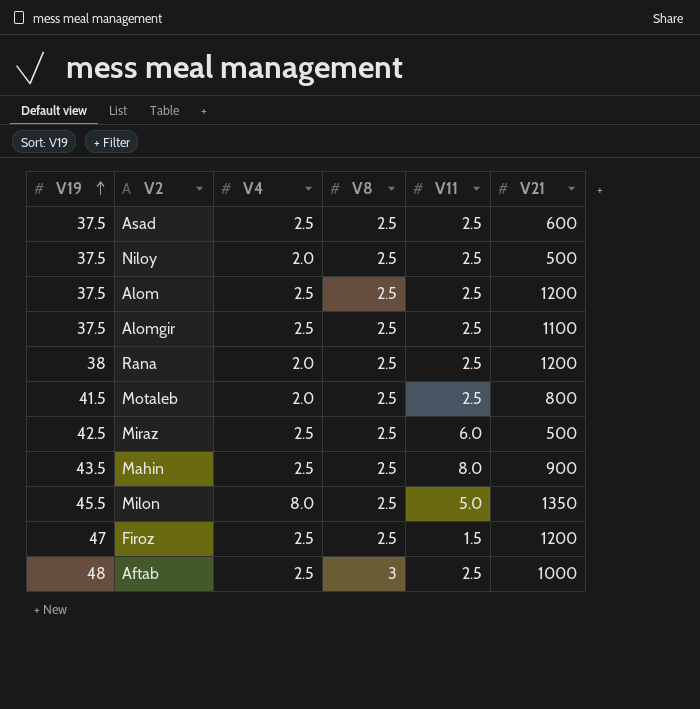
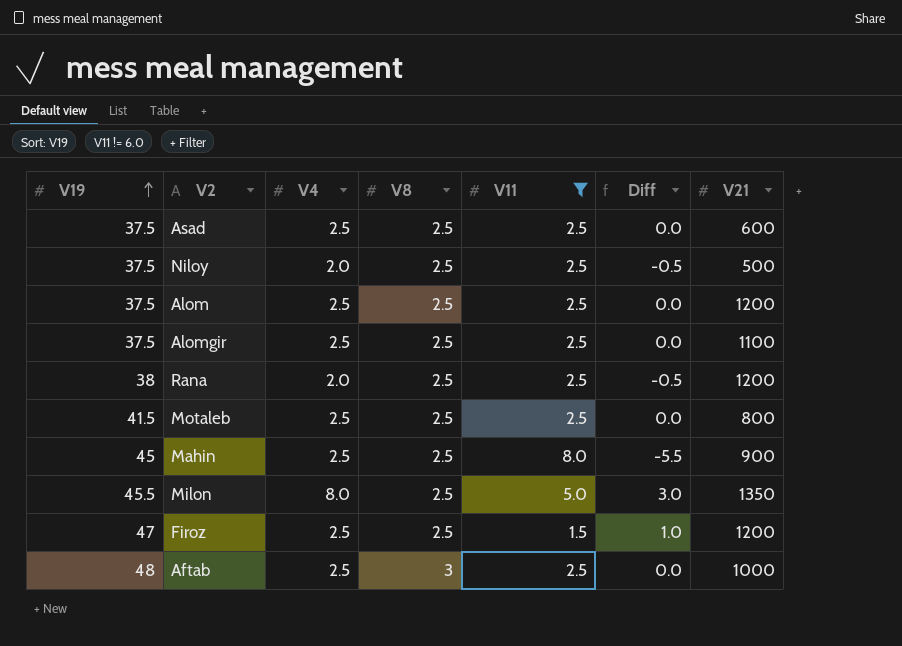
filter: none -> V11 != 6.0
column Diff | formula: none -> [V4] - [V11]
Motaleb | V4: 2.0 -> 2.5
Mahin | V19: 43.5 -> 45

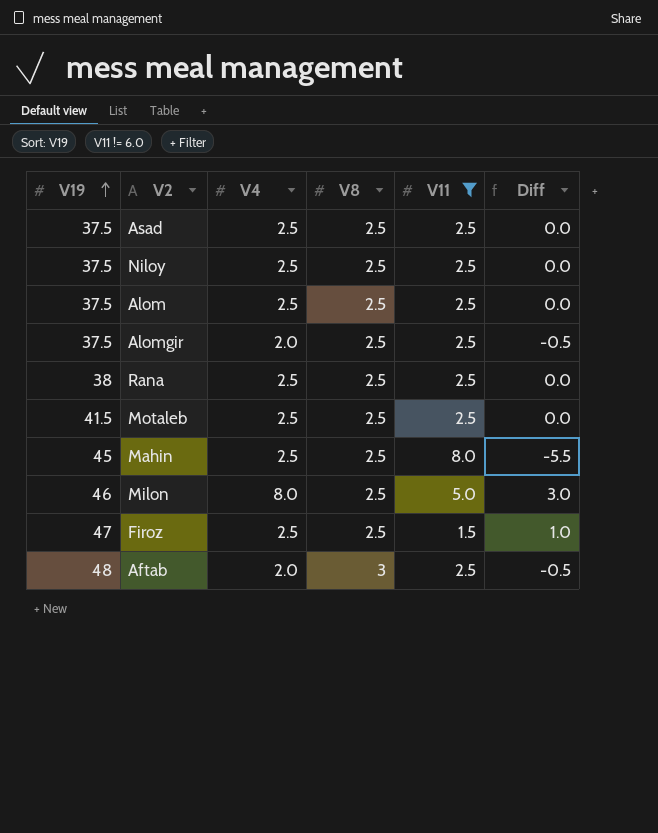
column V21 | position: 7 -> none
Niloy | V4: 2.0 -> 2.5
Niloy | Diff: -0.5 -> 0.0
Alomgir | V4: 2.5 -> 2.0
Alomgir | Diff: 0.0 -> -0.5
Rana | V4: 2.0 -> 2.5
Rana | Diff: -0.5 -> 0.0
Milon | V19: 45.5 -> 46
Aftab | V4: 2.5 -> 2.0
Aftab | Diff: 0.0 -> -0.5

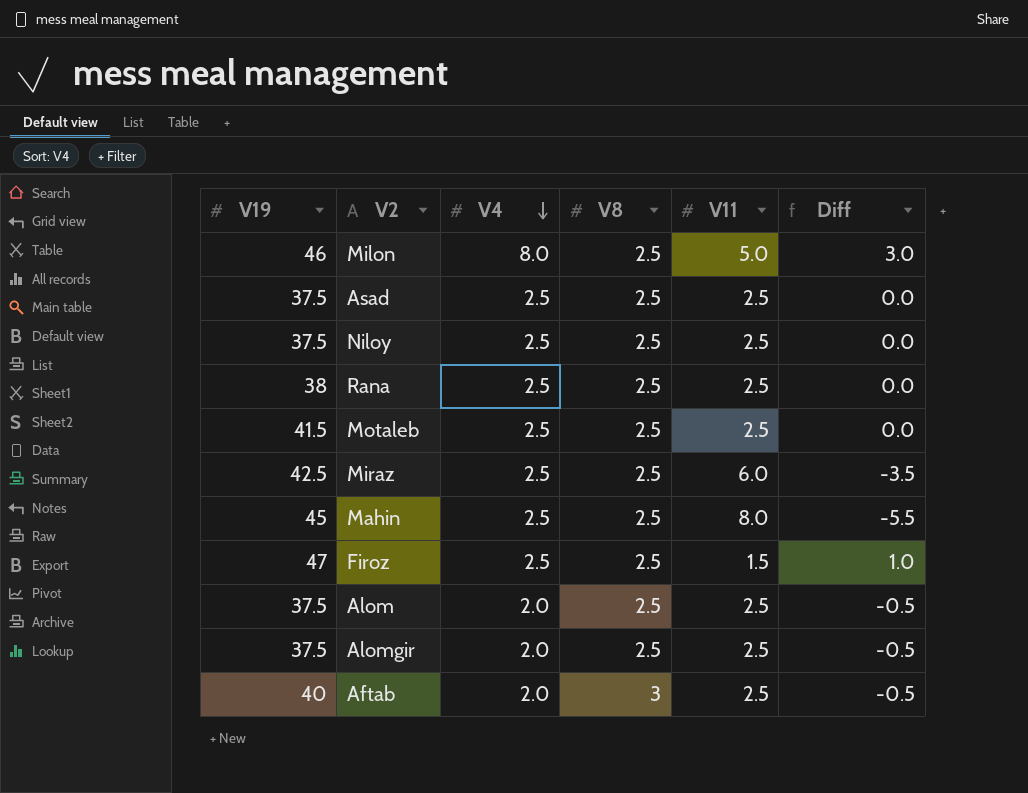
filter: V11 != 6.0 -> none
row order: V19 ascending -> V4 descending
Alom | V4: 2.5 -> 2.0
Alom | Diff: 0.0 -> -0.5
Aftab | V19: 48 -> 40

